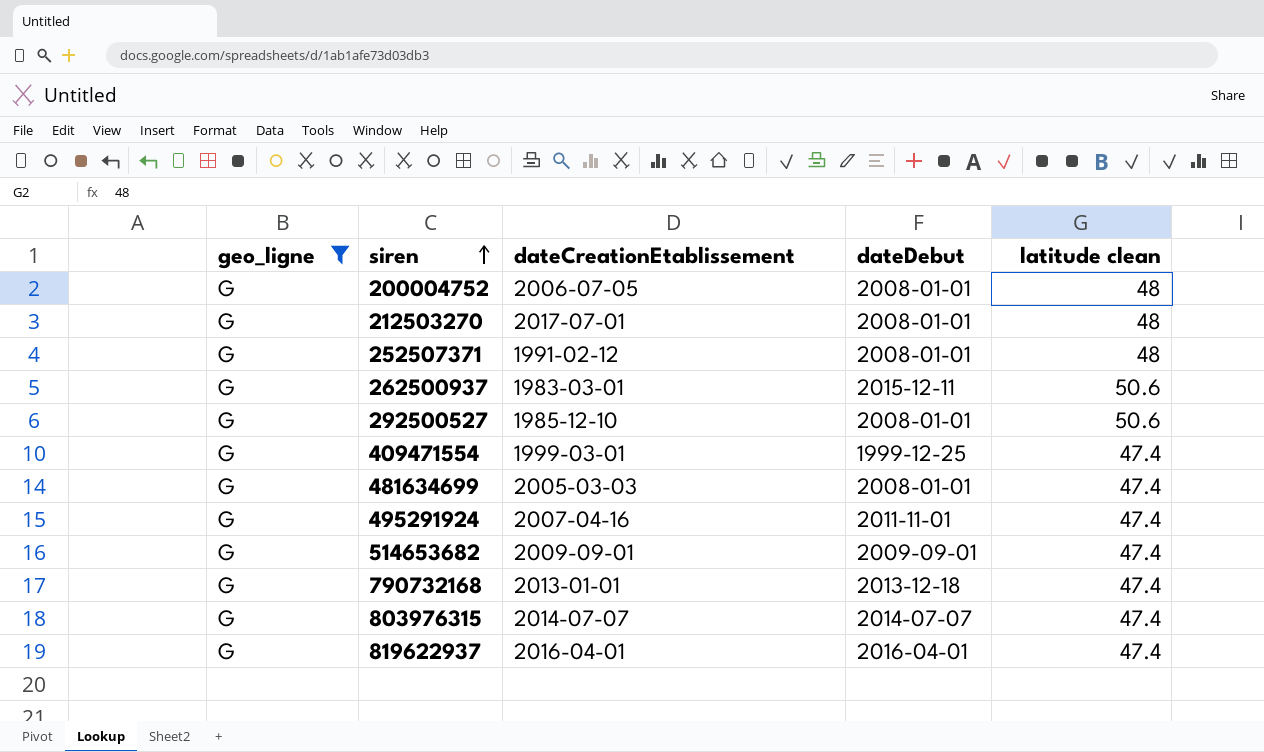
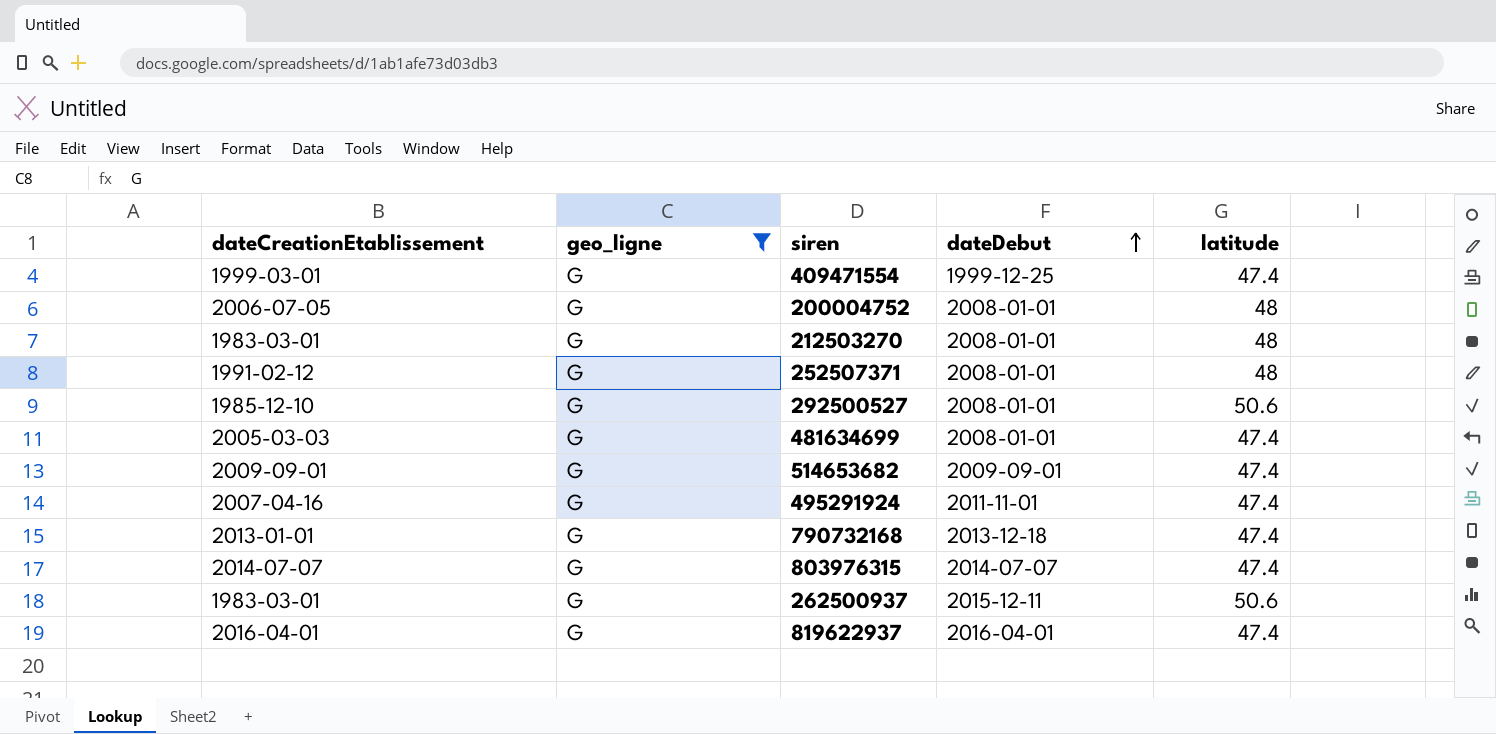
row order: siren ascending -> dateDebut ascending
column dateCreationEtablissement | position: 3 -> 1
column name: latitude clean -> latitude
212503270 | dateCreationEtablissement: 2017-07-01 -> 1983-03-01

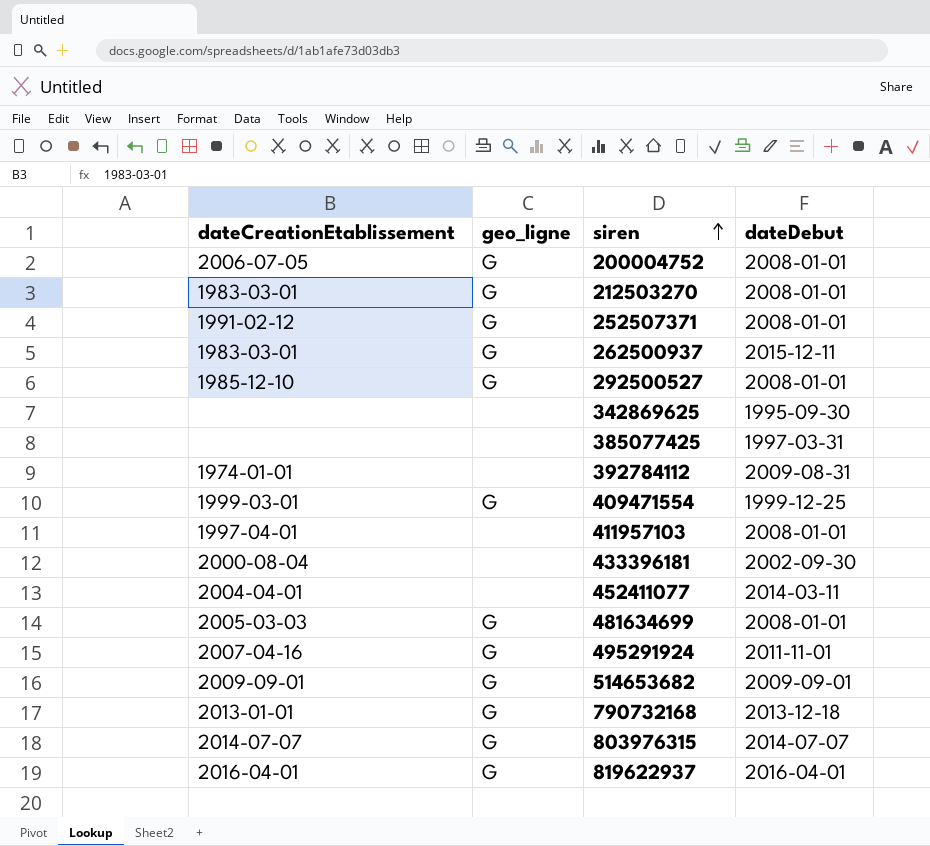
filter: geo_ligne = G -> none
row order: dateDebut ascending -> siren ascending
column latitude | position: 5 -> none

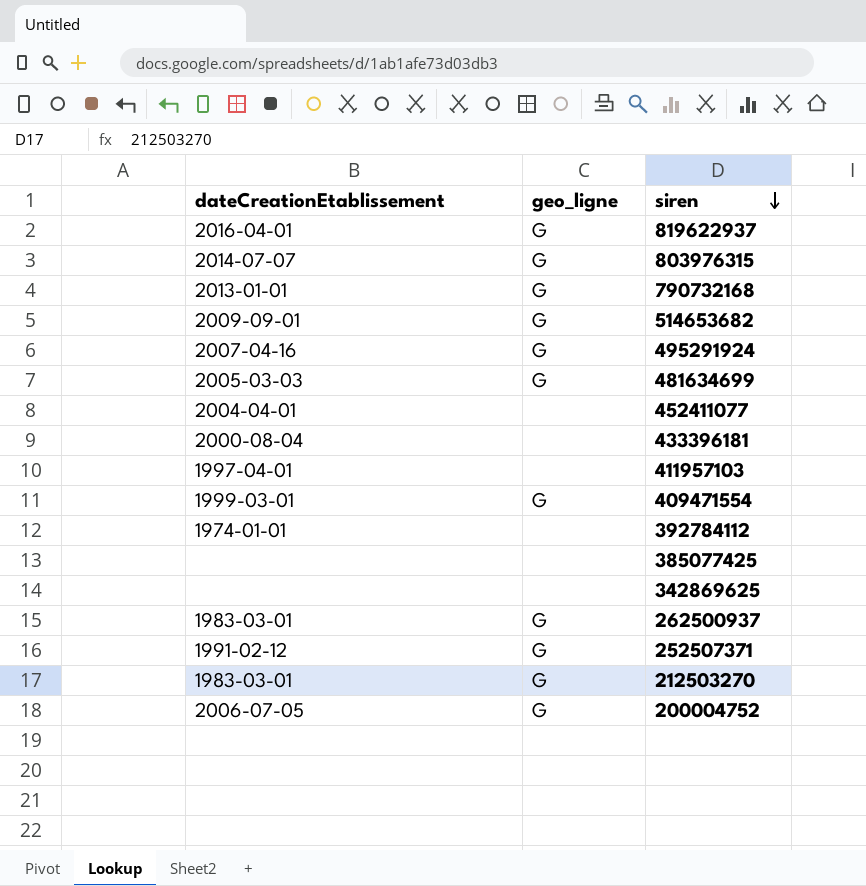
row order: siren ascending -> siren descending
column dateDebut | position: 4 -> none
row 292500527: 1985-12-10 | G | 2008-01-01 -> none

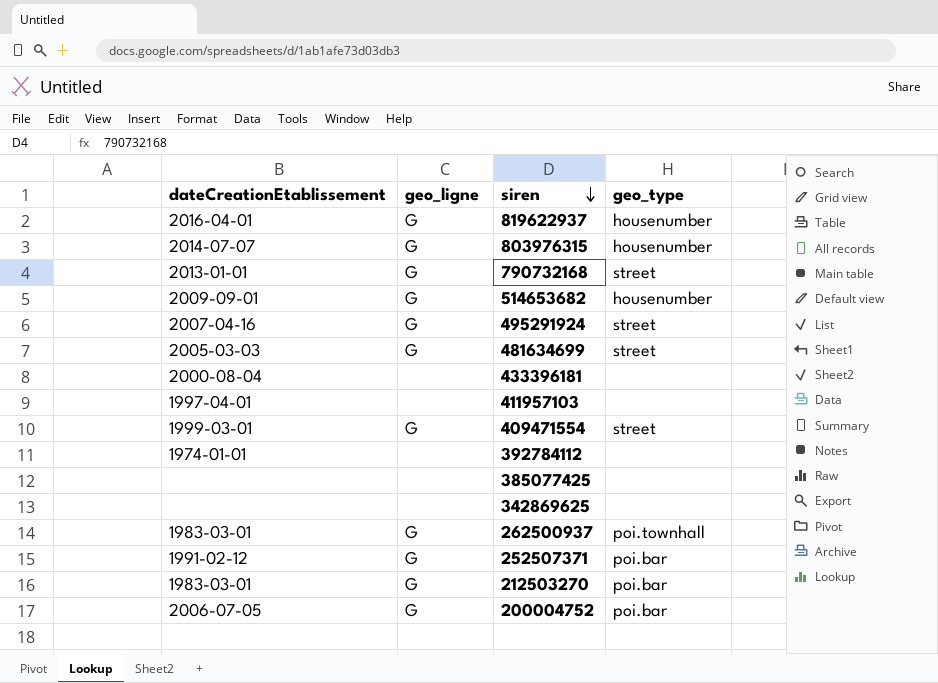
column geo_type | position: none -> 4
row 452411077: 2004-04-01 | none -> none

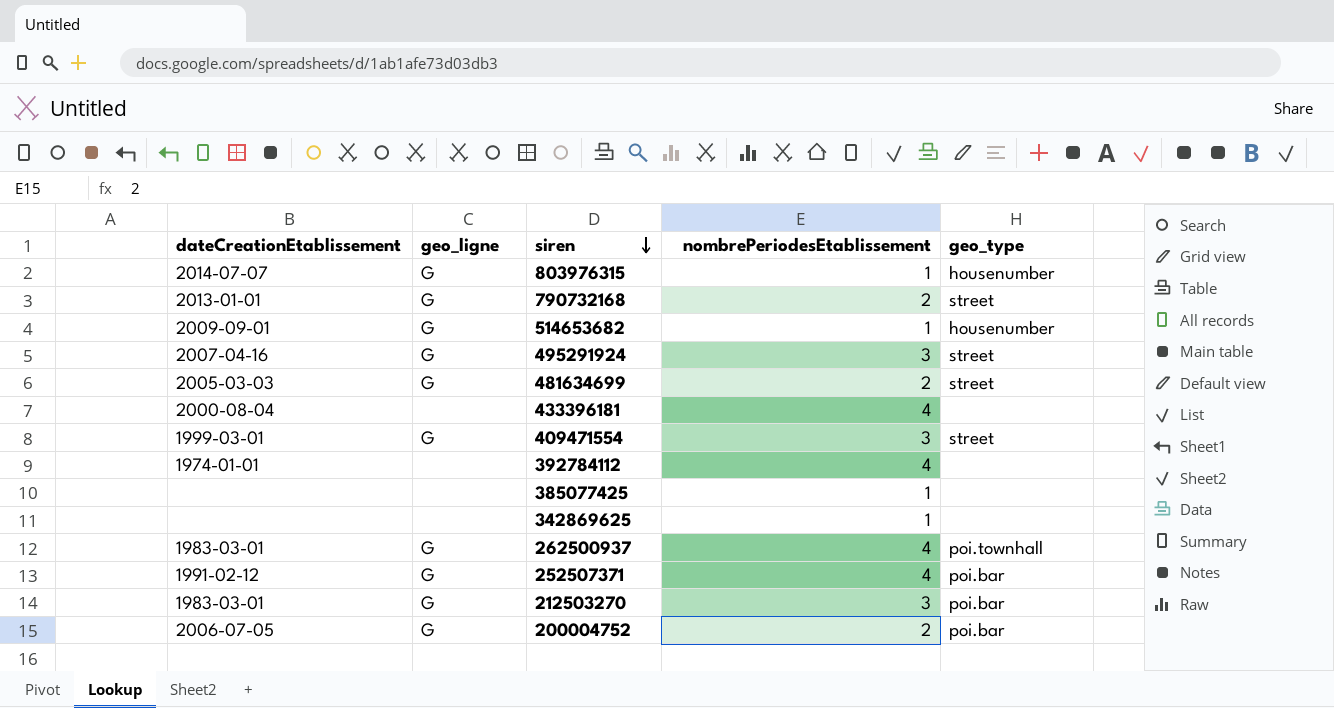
column nombrePeriodesEtablissement | position: none -> 4
row 819622937: 2016-04-01 | G | housenumber -> none
row 411957103: 1997-04-01 | none | none -> none

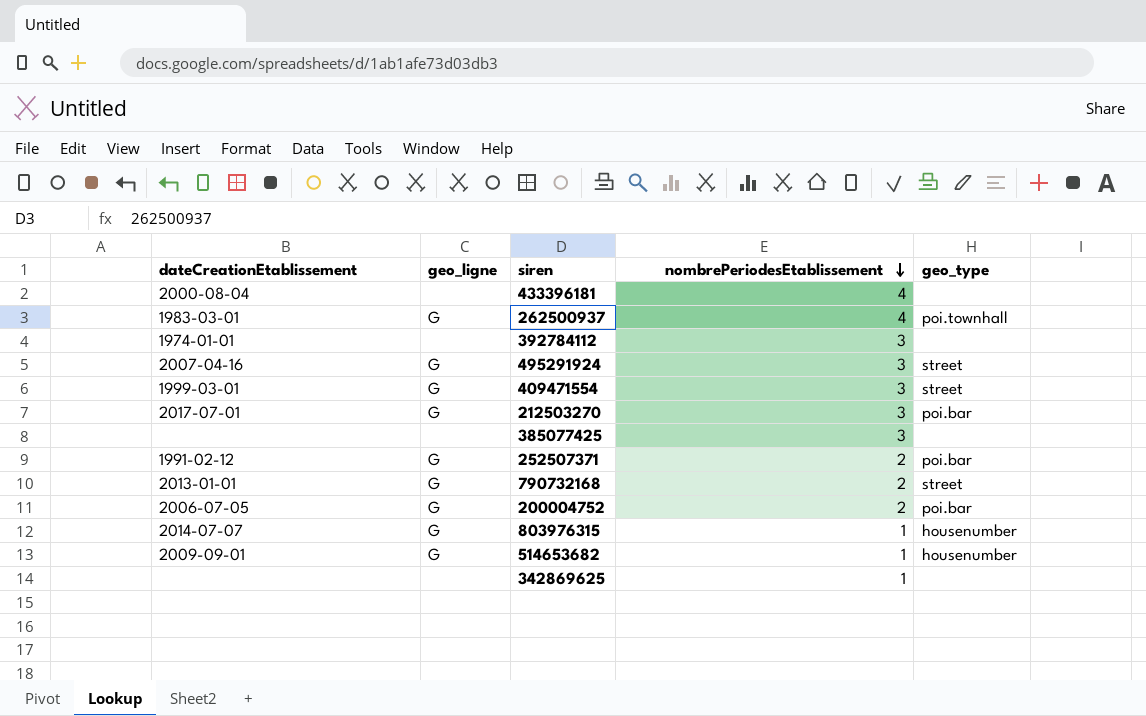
row order: siren descending -> nombrePeriodesEtablissement descending
row 481634699: 2005-03-03 | G | 2 | street -> none
392784112 | nombrePeriodesEtablissement: 4 -> 3
212503270 | dateCreationEtablissement: 1983-03-01 -> 2017-07-01
385077425 | nombrePeriodesEtablissement: 1 -> 3
252507371 | nombrePeriodesEtablissement: 4 -> 2

